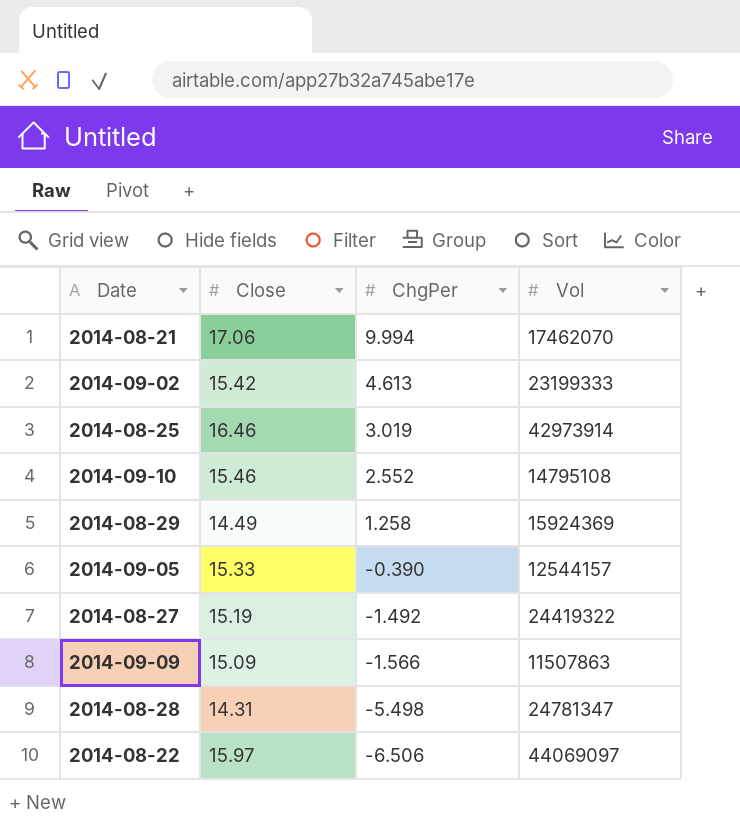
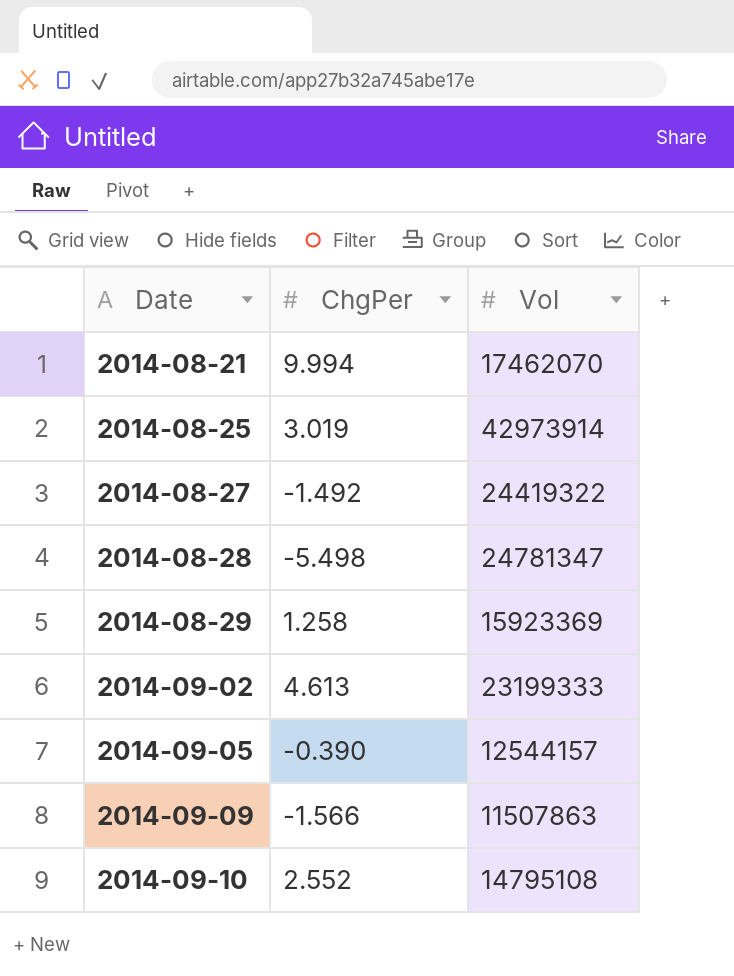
row order: ChgPer descending -> Date ascending
column Close | position: 2 -> none
row 2014-08-22: 15.97 | -6.506 | 44069097 -> none
2014-08-29 | Vol: 15924369 -> 15923369

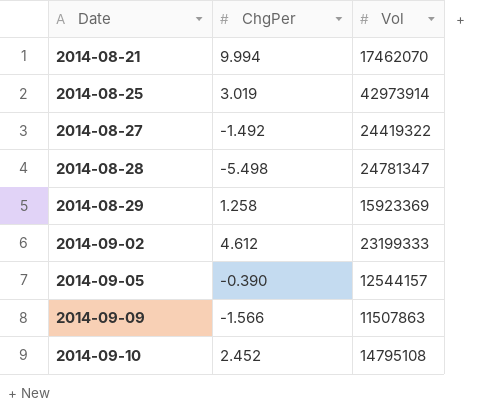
2014-09-02 | ChgPer: 4.613 -> 4.612
2014-09-10 | ChgPer: 2.552 -> 2.452

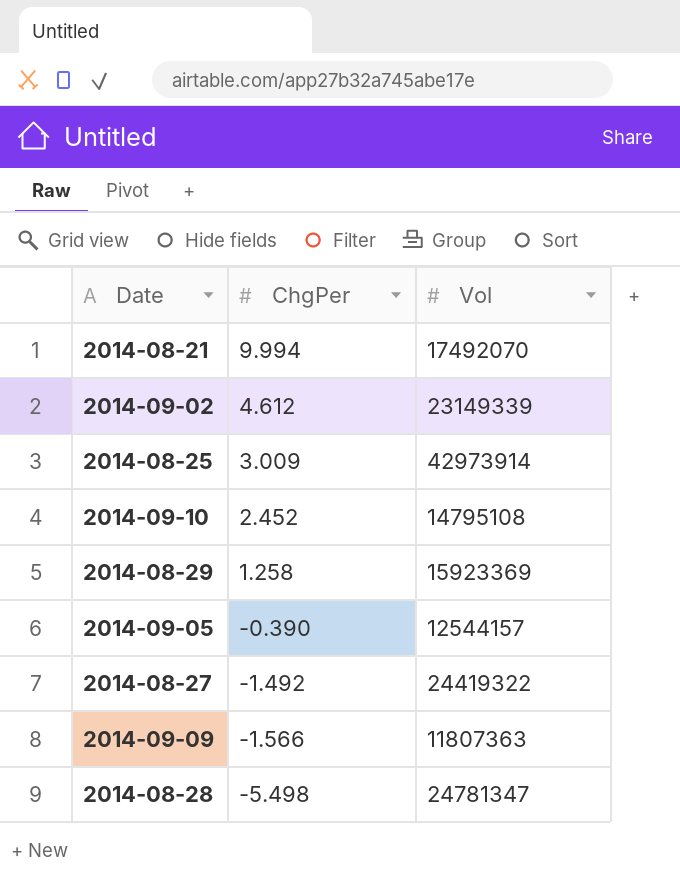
row order: Date ascending -> ChgPer descending
2014-08-21 | Vol: 17462070 -> 17492070
2014-09-02 | Vol: 23199333 -> 23149339
2014-08-25 | ChgPer: 3.019 -> 3.009
2014-09-09 | Vol: 11507863 -> 11807363

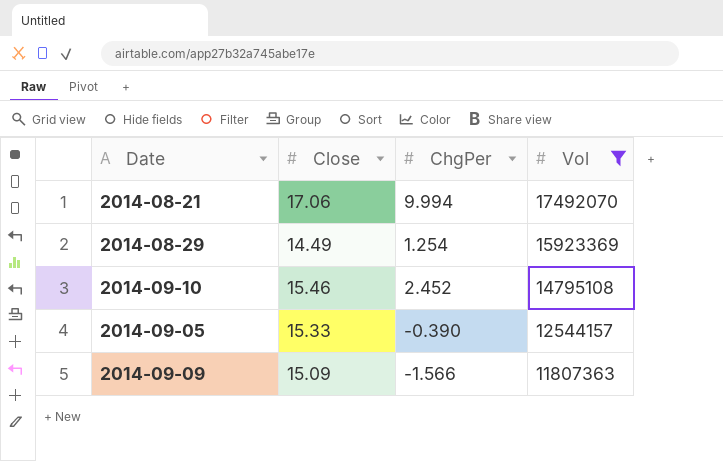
filter: none -> Vol <= 17492070
row order: ChgPer descending -> Vol descending
column Close | position: none -> 2
2014-08-29 | ChgPer: 1.258 -> 1.254

